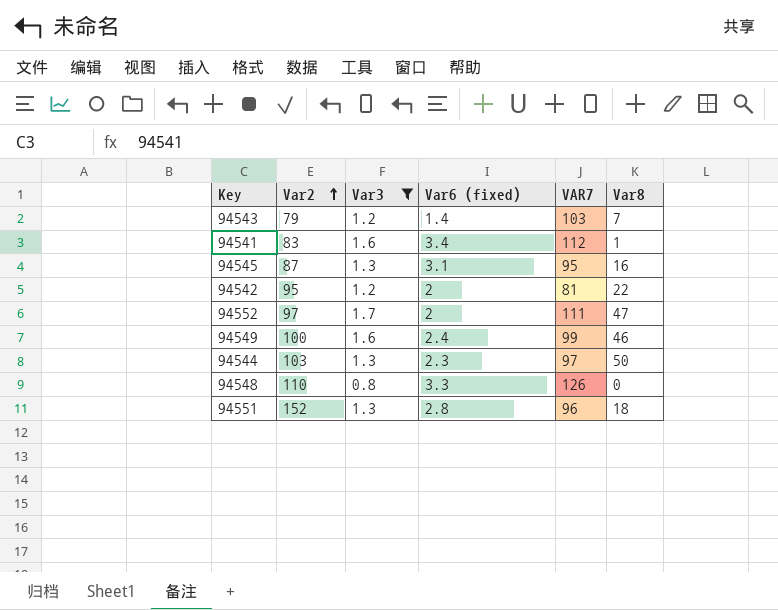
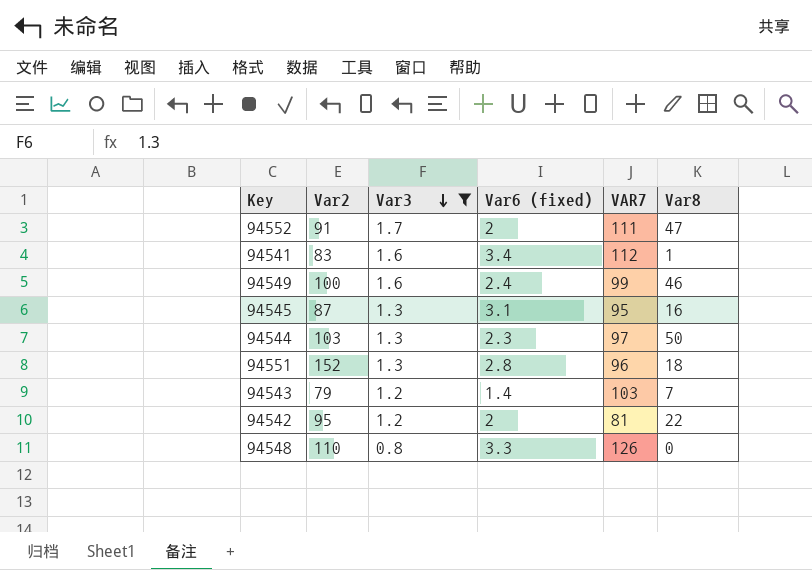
row order: Var2 ascending -> Var3 descending
94552 | Var2: 97 -> 91

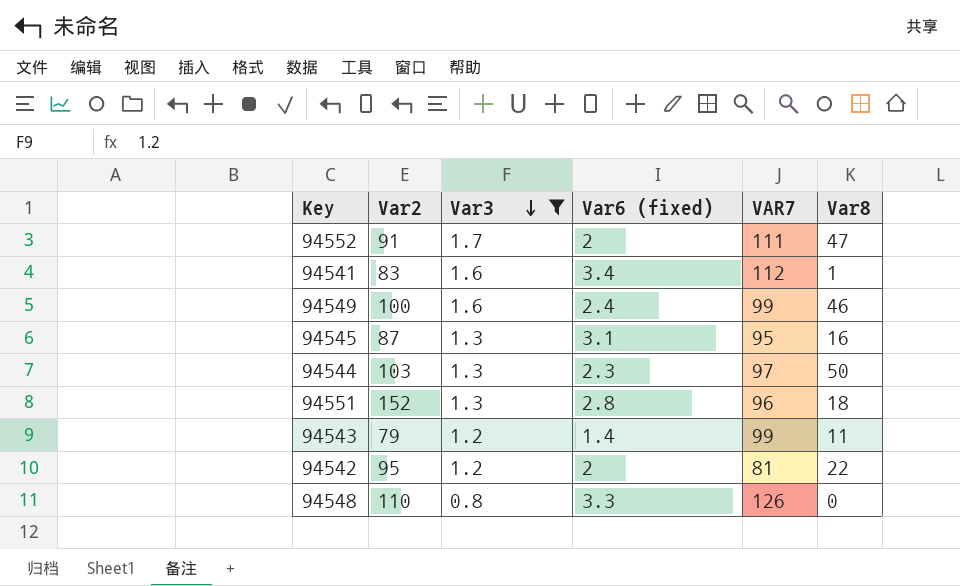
94543 | VAR7: 103 -> 99
94543 | Var8: 7 -> 11

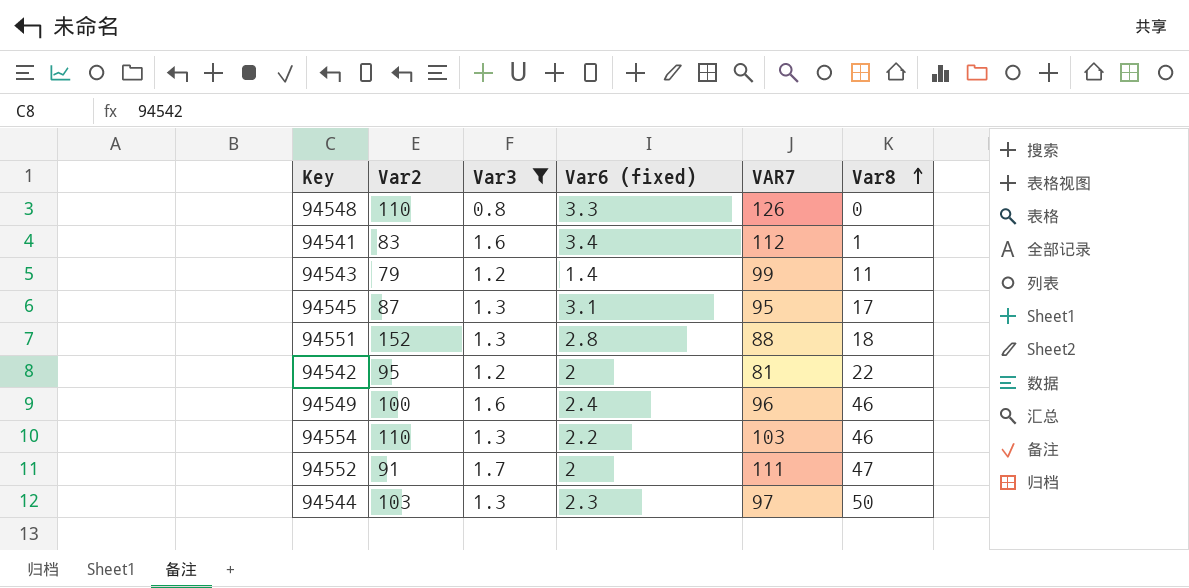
row order: Var3 descending -> Var8 ascending
94545 | Var8: 16 -> 17
94551 | VAR7: 96 -> 88
94549 | VAR7: 99 -> 96
row 94554: none -> 110 | 1.3 | 2.2 | 103 | 46

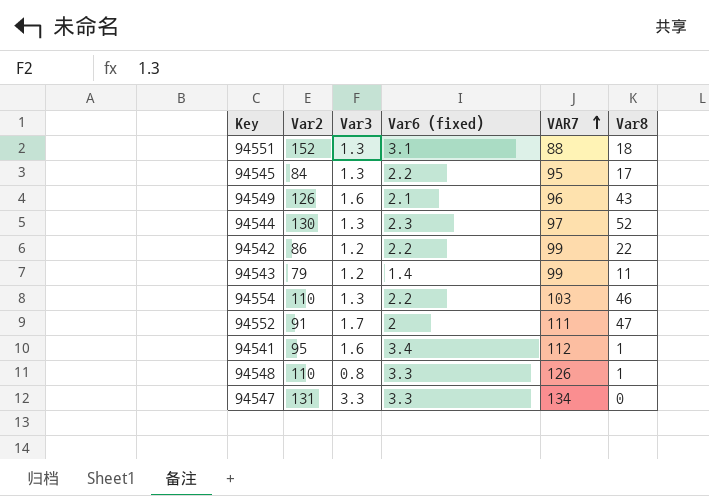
filter: Var3 != 3.3 -> none
row order: Var8 ascending -> VAR7 ascending
94551 | Var6 (fixed): 2.8 -> 3.1
94545 | Var2: 87 -> 84
94545 | Var6 (fixed): 3.1 -> 2.2
94549 | Var2: 100 -> 126
94549 | Var6 (fixed): 2.4 -> 2.1
94549 | Var8: 46 -> 43
94544 | Var2: 103 -> 130
94544 | Var8: 50 -> 52
94542 | Var2: 95 -> 86
94542 | Var6 (fixed): 2 -> 2.2
94542 | VAR7: 81 -> 99
94541 | Var2: 83 -> 95
94548 | Var8: 0 -> 1

